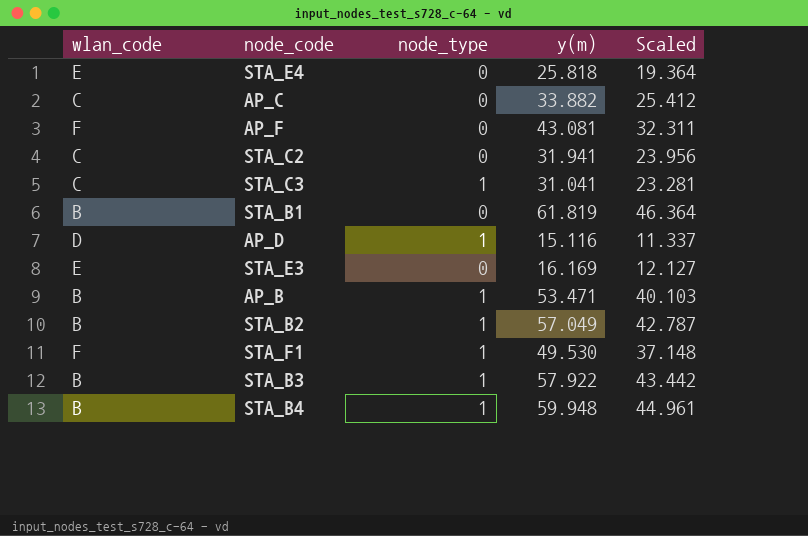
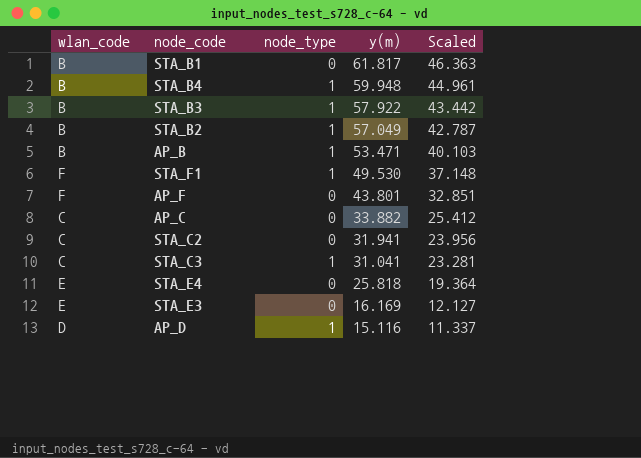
row order: none -> y(m) descending
STA_B1 | y(m): 61.819 -> 61.817
STA_B1 | Scaled: 46.364 -> 46.363
AP_F | y(m): 43.081 -> 43.801
AP_F | Scaled: 32.311 -> 32.851

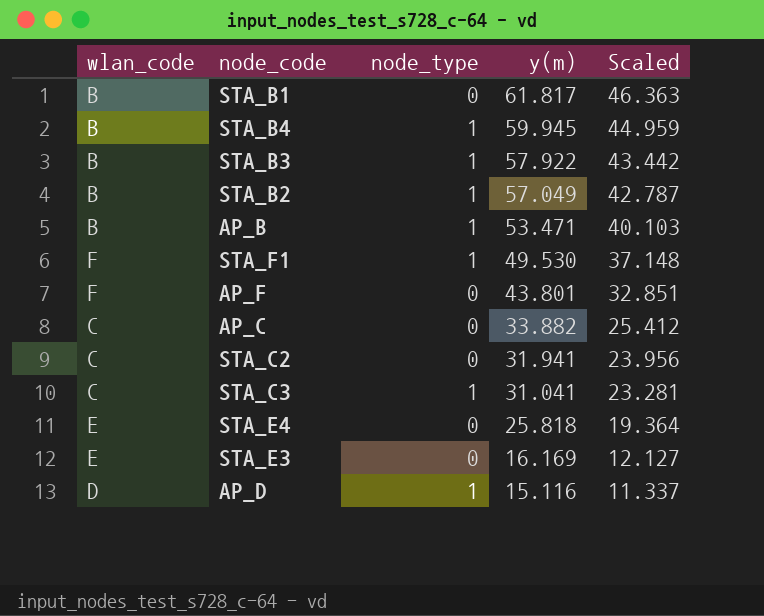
STA_B4 | y(m): 59.948 -> 59.945
STA_B4 | Scaled: 44.961 -> 44.959

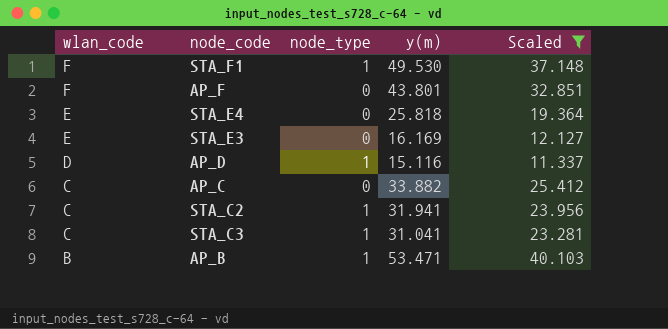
filter: none -> Scaled <= 40.103
row order: y(m) descending -> wlan_code descending
STA_C2 | node_type: 0 -> 1

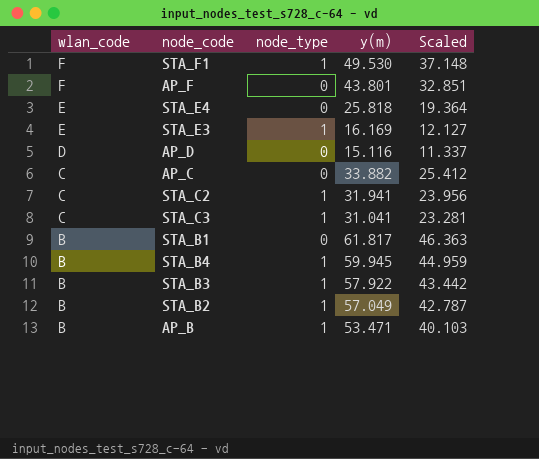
filter: Scaled <= 40.103 -> none
STA_E3 | node_type: 0 -> 1
AP_D | node_type: 1 -> 0

